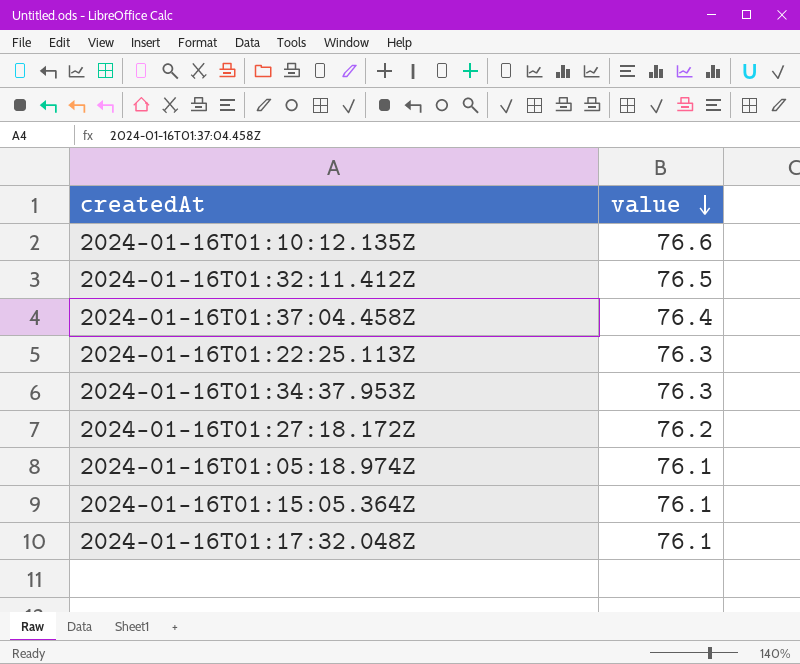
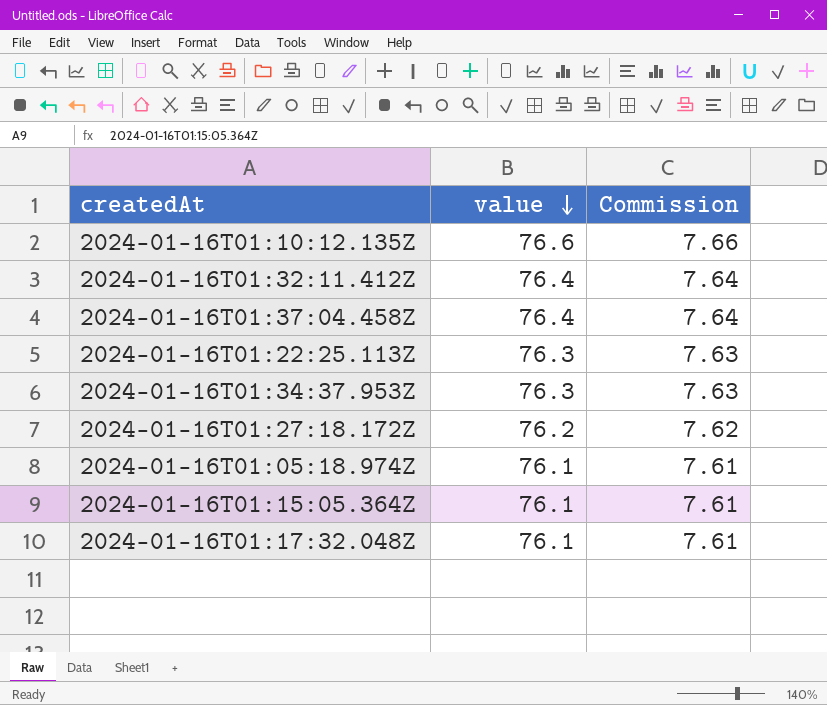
column Commission | formula: none -> [value] * 0.1
2024-01-16T01:32:11.412Z | value: 76.5 -> 76.4

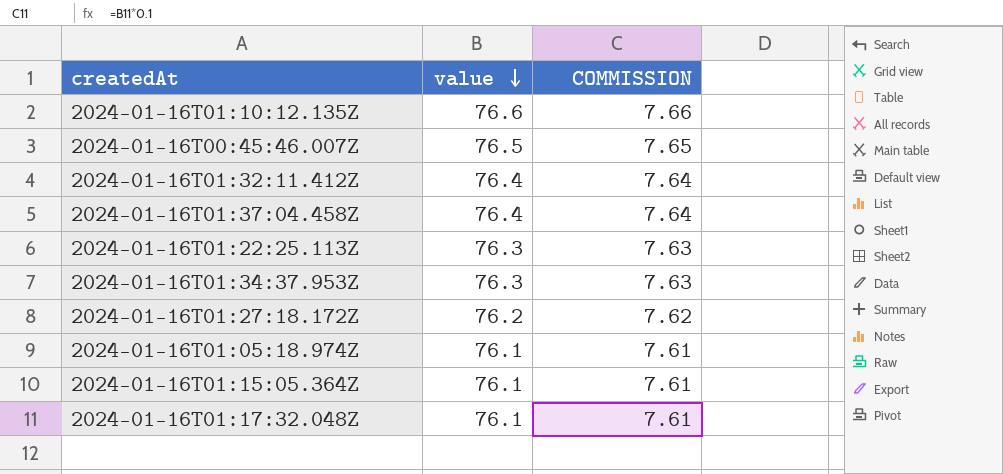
column name: Commission -> COMMISSION
row 2024-01-16T00:45:46.007Z: none -> 76.5 | 7.65

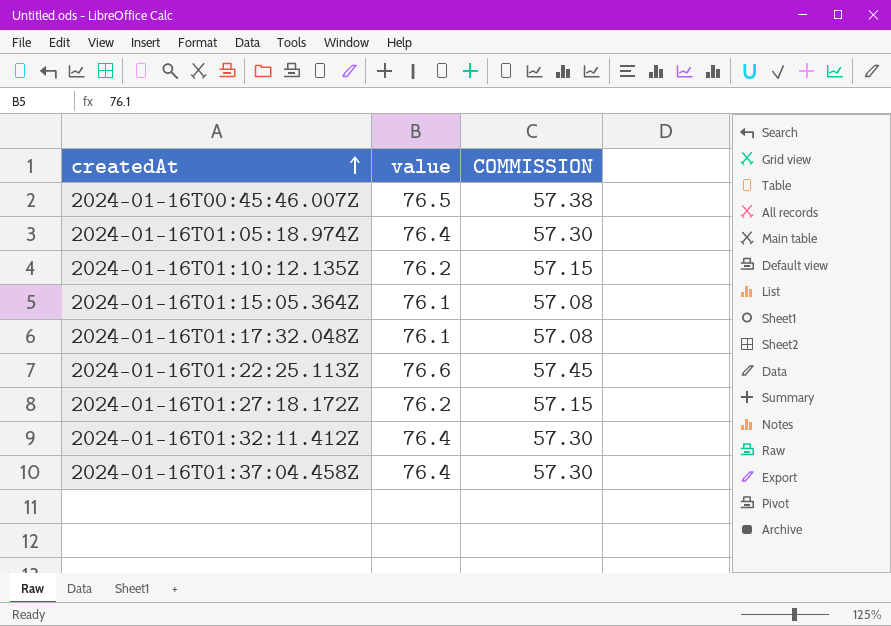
row order: value descending -> createdAt ascending
column COMMISSION | formula: [value] * 0.1 -> [value] * 0.75
row 2024-01-16T01:34:37.953Z: 76.3 | 7.63 -> none
2024-01-16T01:05:18.974Z | value: 76.1 -> 76.4
2024-01-16T01:10:12.135Z | value: 76.6 -> 76.2
2024-01-16T01:22:25.113Z | value: 76.3 -> 76.6

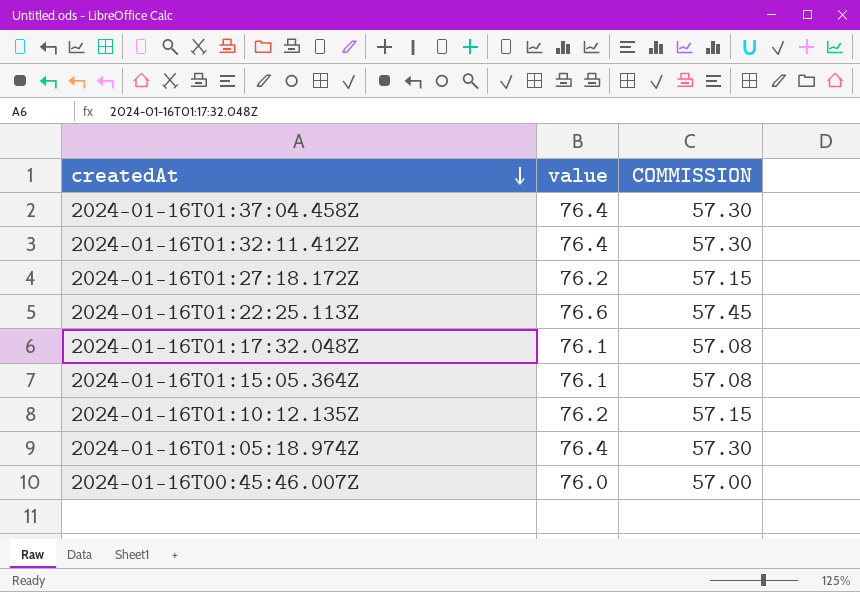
row order: createdAt ascending -> createdAt descending
2024-01-16T00:45:46.007Z | value: 76.5 -> 76.0
2024-01-16T00:45:46.007Z | COMMISSION: 57.38 -> 57.00

